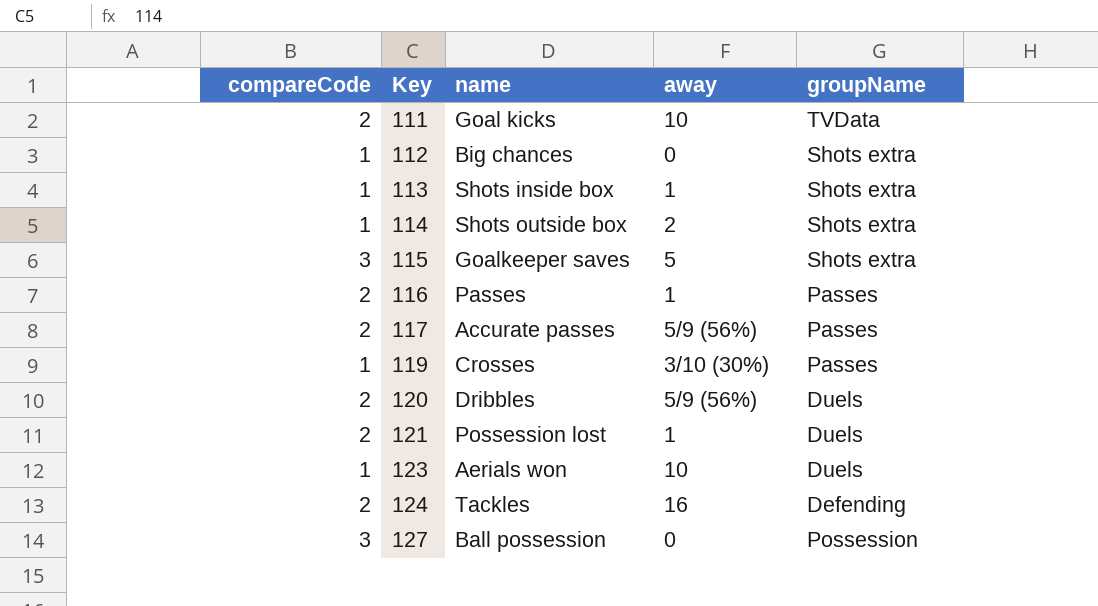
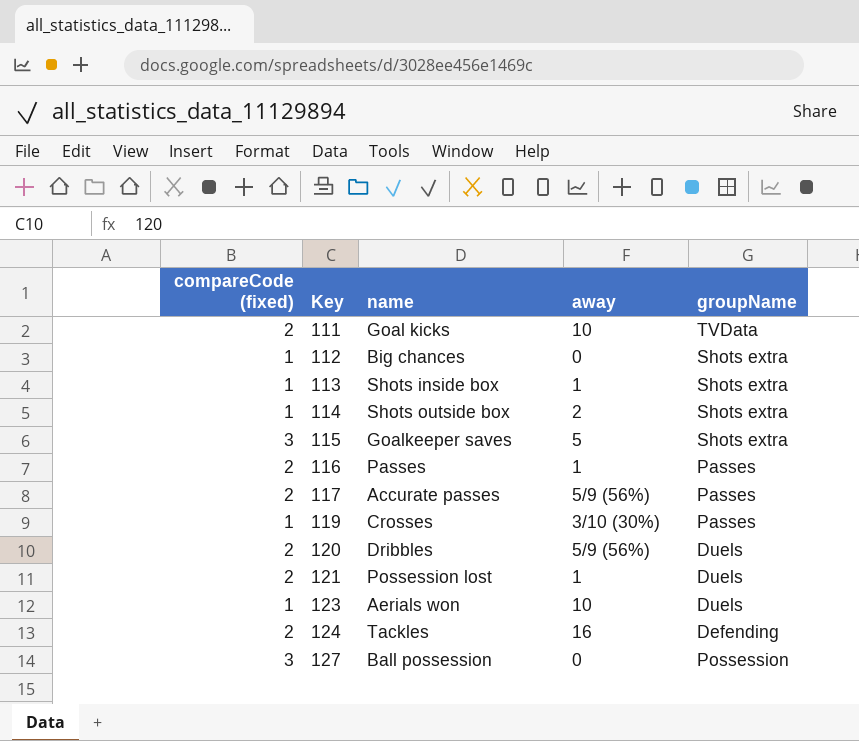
column name: compareCode -> compareCode (fixed)

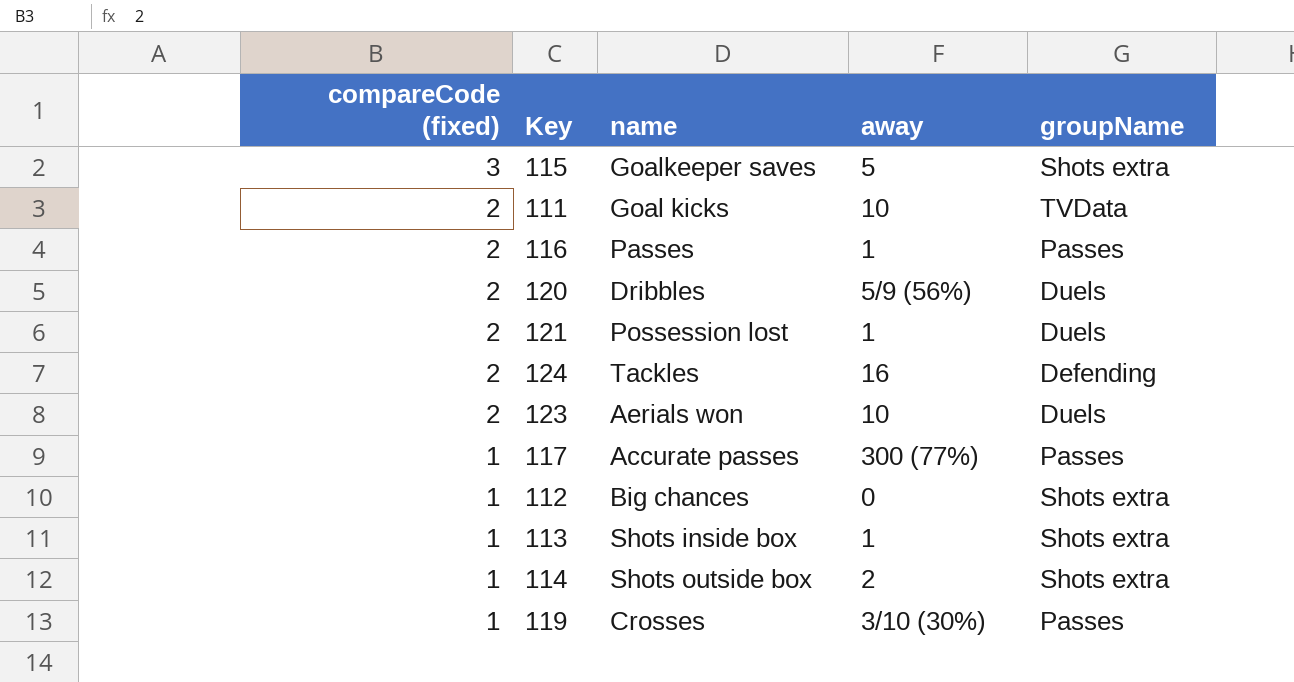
row order: Key ascending -> compareCode (fixed) descending
row 127: 3 | Ball possession | 0 | Possession -> none
123 | compareCode (fixed): 1 -> 2
117 | compareCode (fixed): 2 -> 1
117 | away: 5/9 (56%) -> 300 (77%)

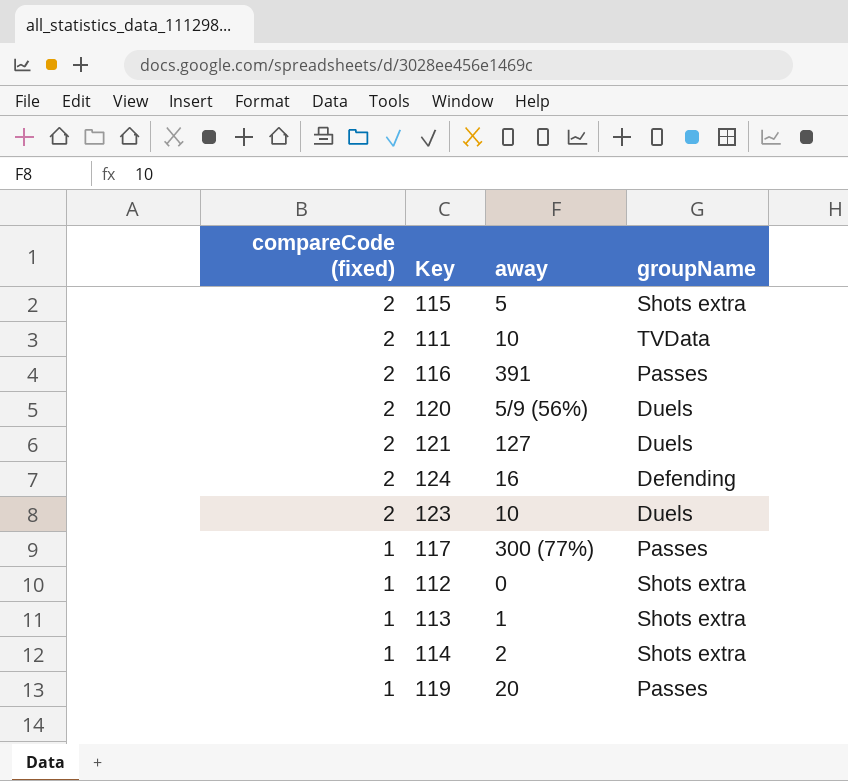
column name | position: 3 -> none
115 | compareCode (fixed): 3 -> 2
116 | away: 1 -> 391
121 | away: 1 -> 127
119 | away: 3/10 (30%) -> 20

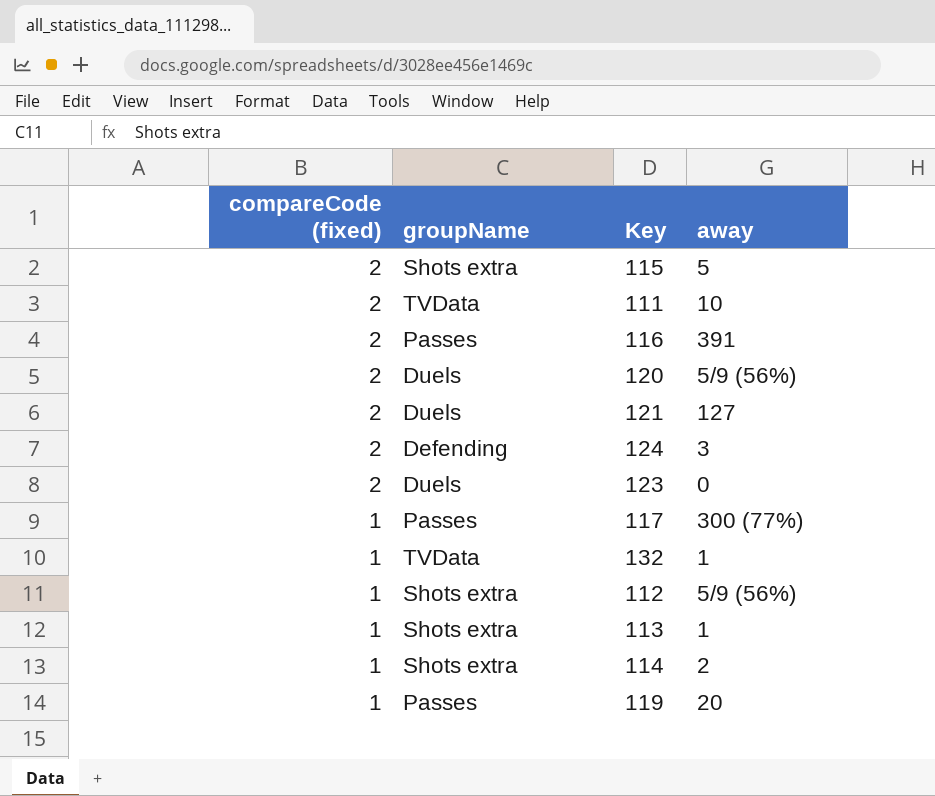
column groupName | position: 4 -> 2
124 | away: 16 -> 3
123 | away: 10 -> 0
row 132: none -> 1 | TVData | 1
112 | away: 0 -> 5/9 (56%)

